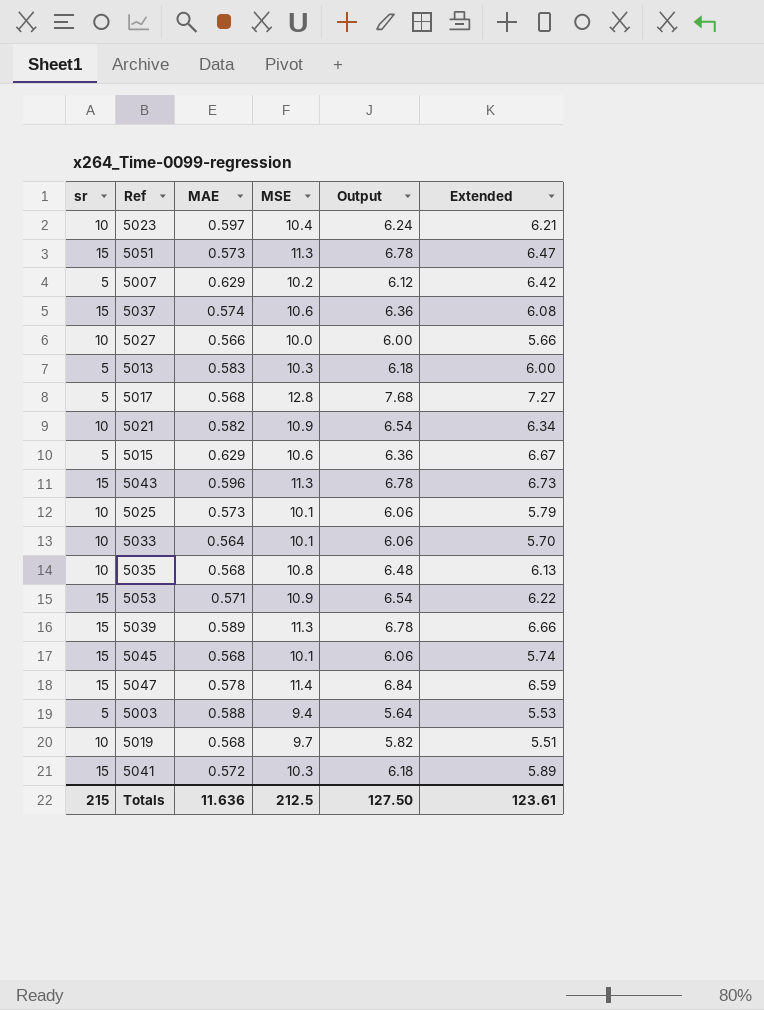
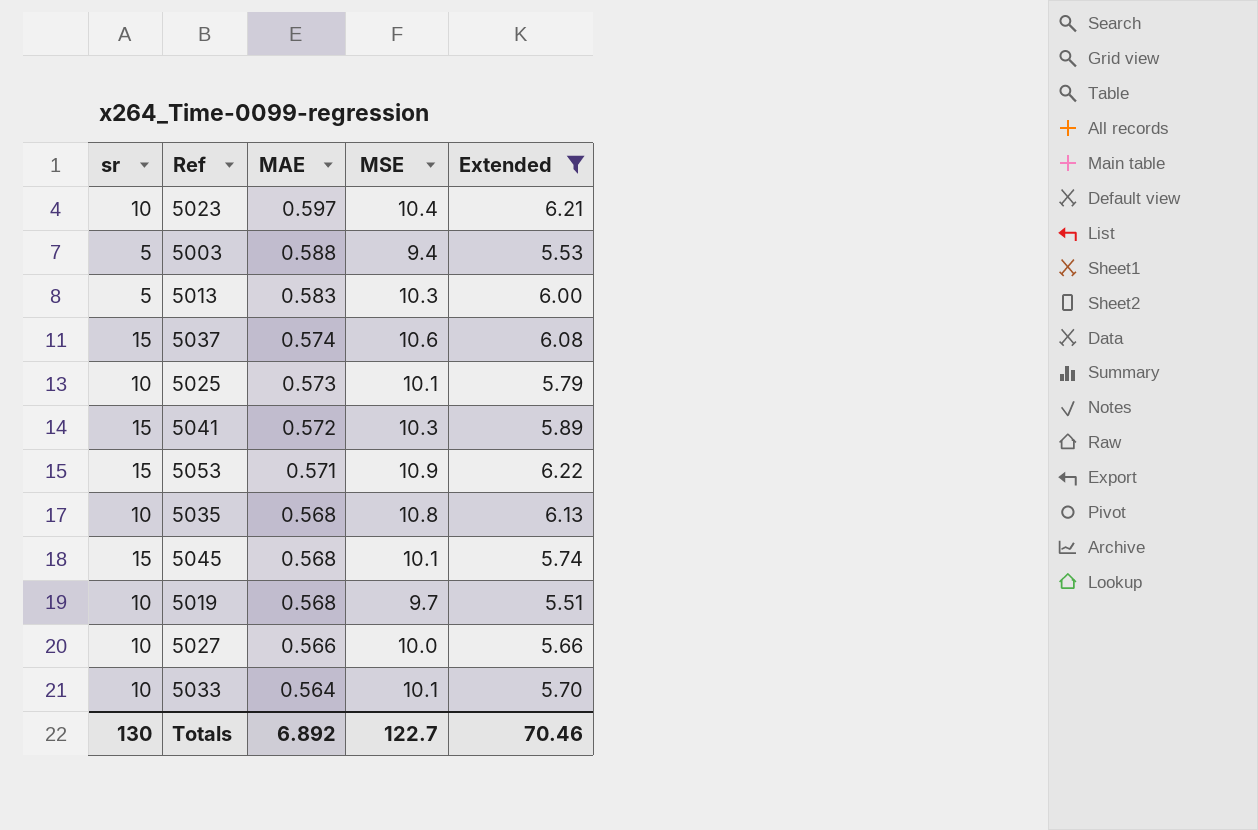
filter: none -> Extended <= 6.22
row order: none -> MAE descending
column Output | formula: [MSE] * 0.6 -> none
Totals | sr: 215 -> 130
Totals | MAE: 11.636 -> 6.892
Totals | MSE: 212.5 -> 122.7
Totals | Extended: 123.61 -> 70.46

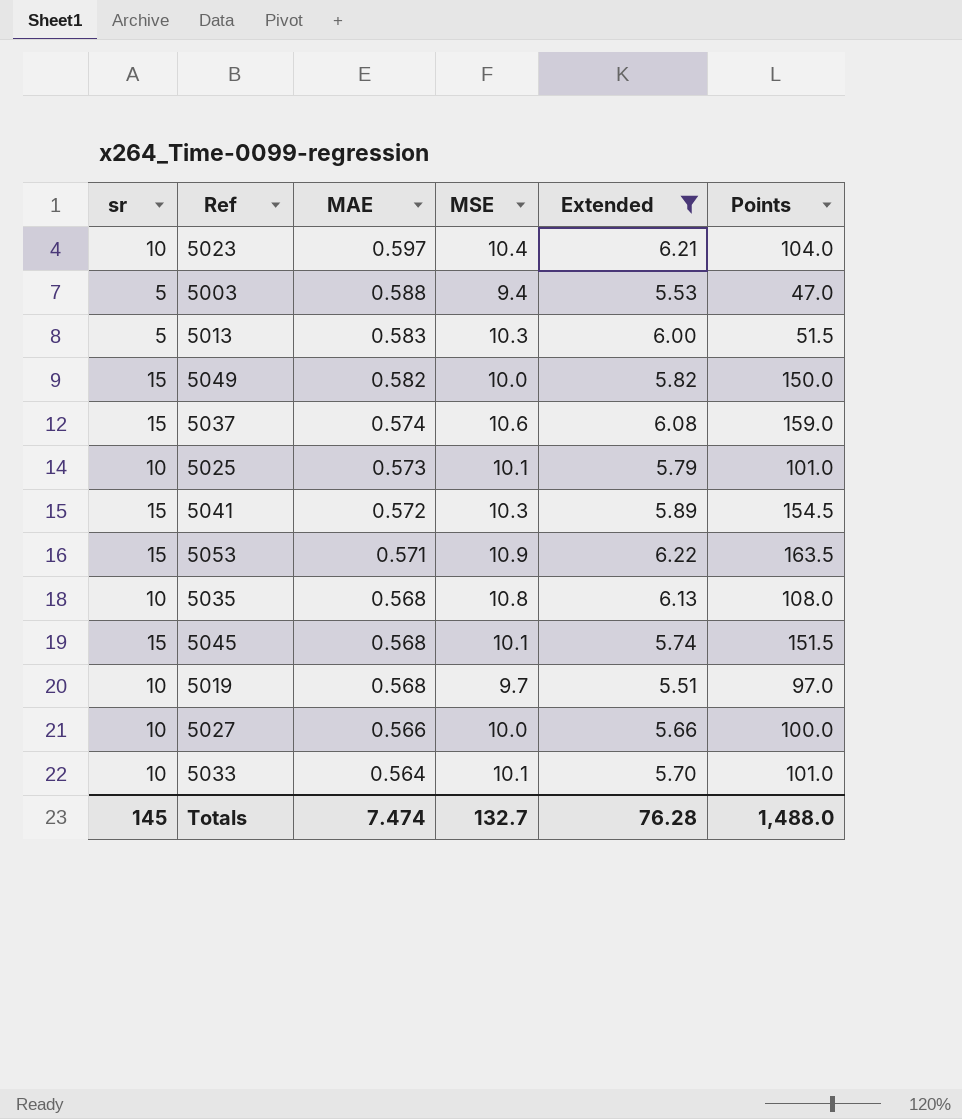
column Points | formula: none -> [sr] * [MSE]
row 5049: none -> 15 | 0.582 | 10.0 | 5.82 | 150.0
Totals | sr: 130 -> 145
Totals | MAE: 6.892 -> 7.474
Totals | MSE: 122.7 -> 132.7
Totals | Extended: 70.46 -> 76.28

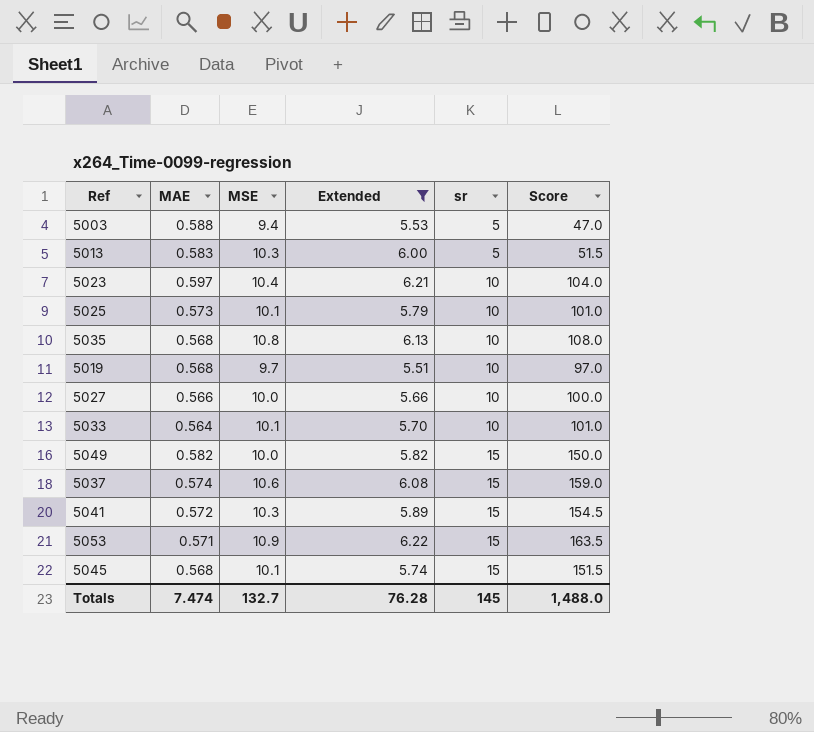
row order: MAE descending -> sr ascending
column sr | position: 1 -> 5
column name: Points -> Score

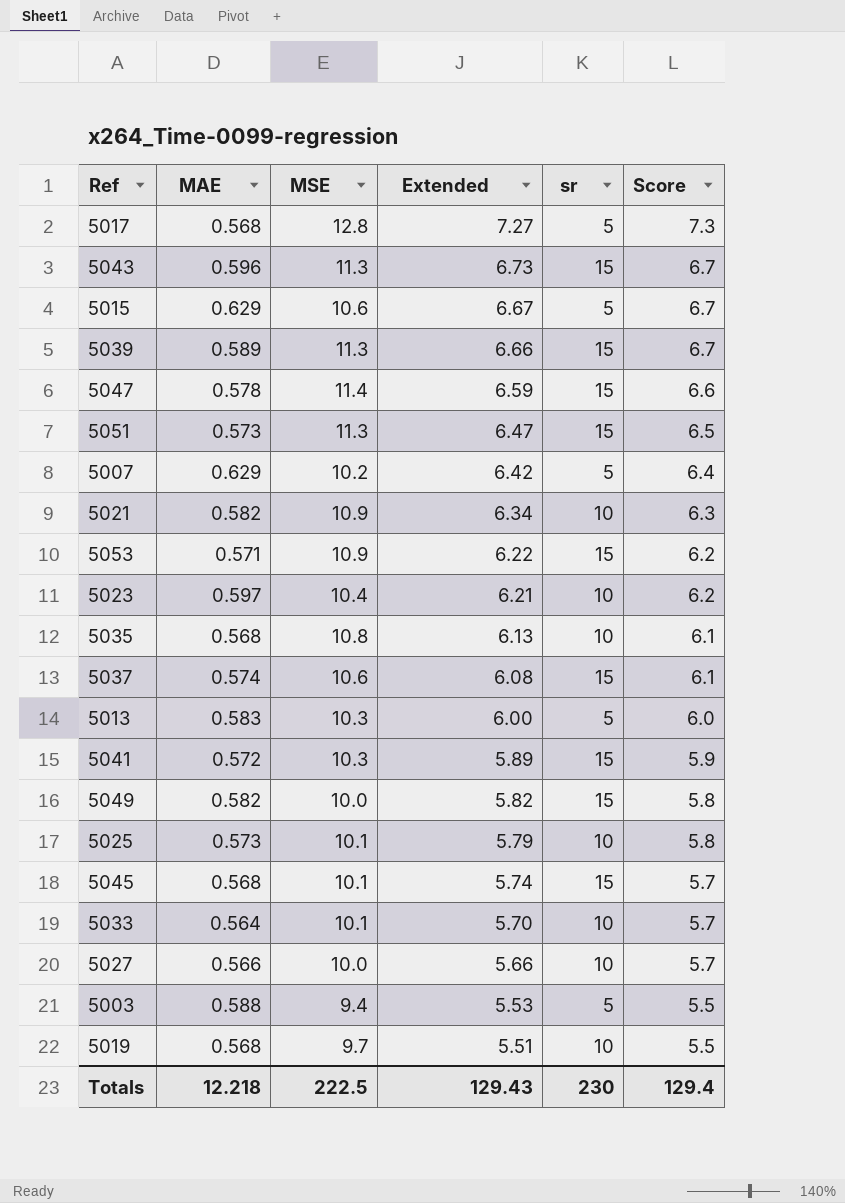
filter: Extended <= 6.22 -> none
row order: sr ascending -> Extended descending
column Score | formula: [MSE] * [sr] -> [MAE] * [MSE]
Totals | MAE: 7.474 -> 12.218
Totals | MSE: 132.7 -> 222.5
Totals | Extended: 76.28 -> 129.43
Totals | sr: 145 -> 230
Totals | Score: 1,488.0 -> 129.4

